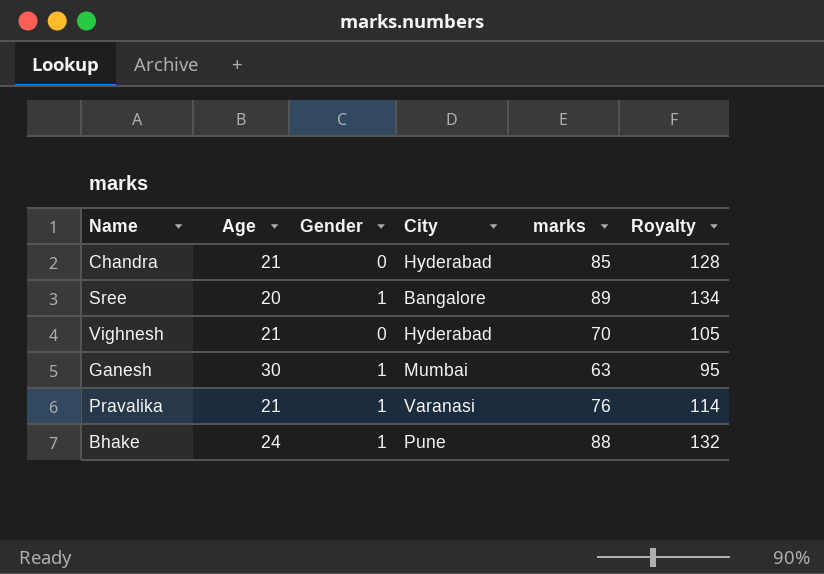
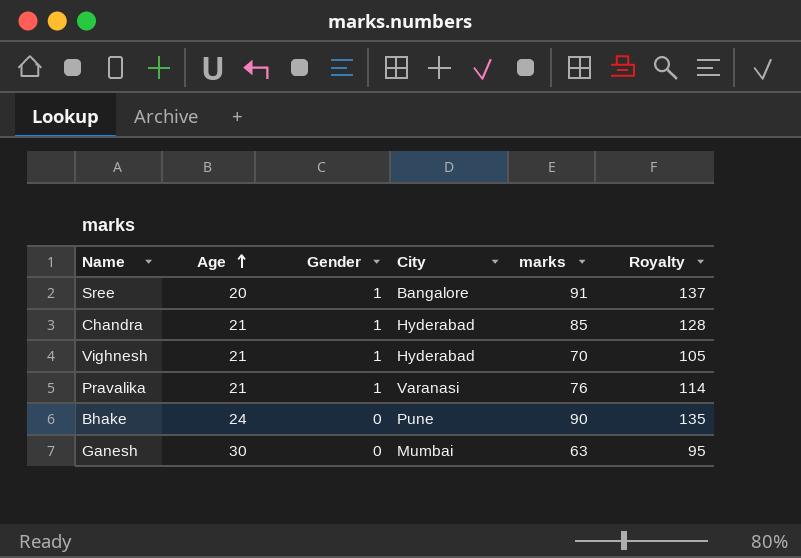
row order: none -> Age ascending
Sree | marks: 89 -> 91
Sree | Royalty: 134 -> 137
Chandra | Gender: 0 -> 1
Vighnesh | Gender: 0 -> 1
Bhake | Gender: 1 -> 0
Bhake | marks: 88 -> 90
Bhake | Royalty: 132 -> 135
Ganesh | Gender: 1 -> 0

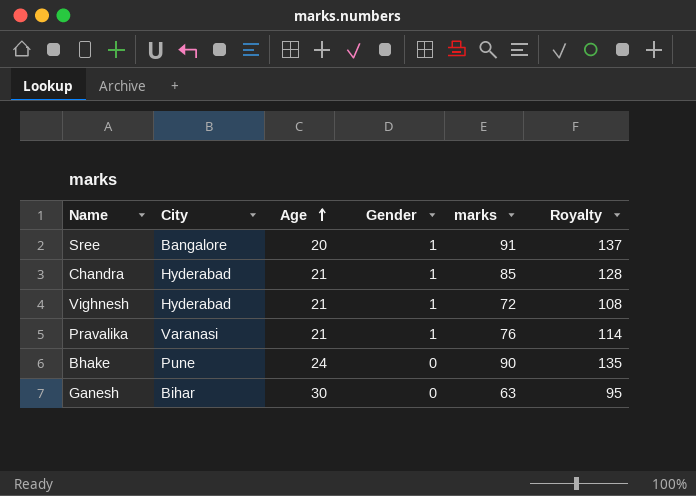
column City | position: 4 -> 2
Vighnesh | marks: 70 -> 72
Vighnesh | Royalty: 105 -> 108
Ganesh | City: Mumbai -> Bihar

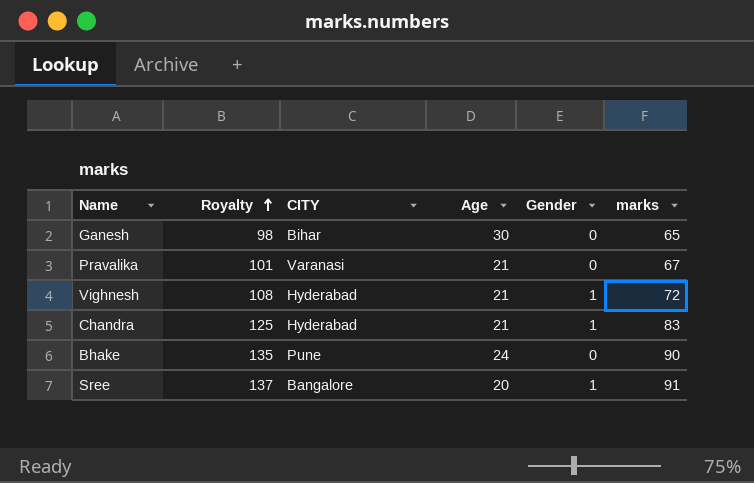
row order: Age ascending -> Royalty ascending
column Royalty | position: 6 -> 2
column name: City -> CITY
Ganesh | Royalty: 95 -> 98
Ganesh | marks: 63 -> 65
Pravalika | Royalty: 114 -> 101
Pravalika | Gender: 1 -> 0
Pravalika | marks: 76 -> 67
Chandra | Royalty: 128 -> 125
Chandra | marks: 85 -> 83

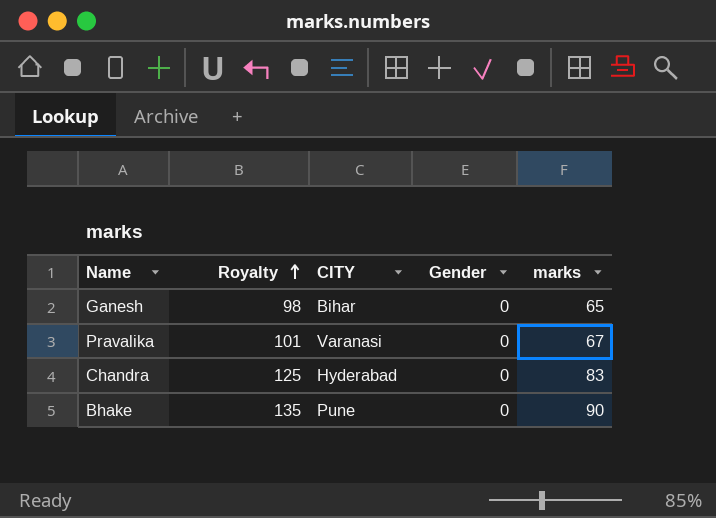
column Age | position: 4 -> none
row Vighnesh: 108 | Hyderabad | 21 | 1 | 72 -> none
row Sree: 137 | Bangalore | 20 | 1 | 91 -> none
Chandra | Gender: 1 -> 0

